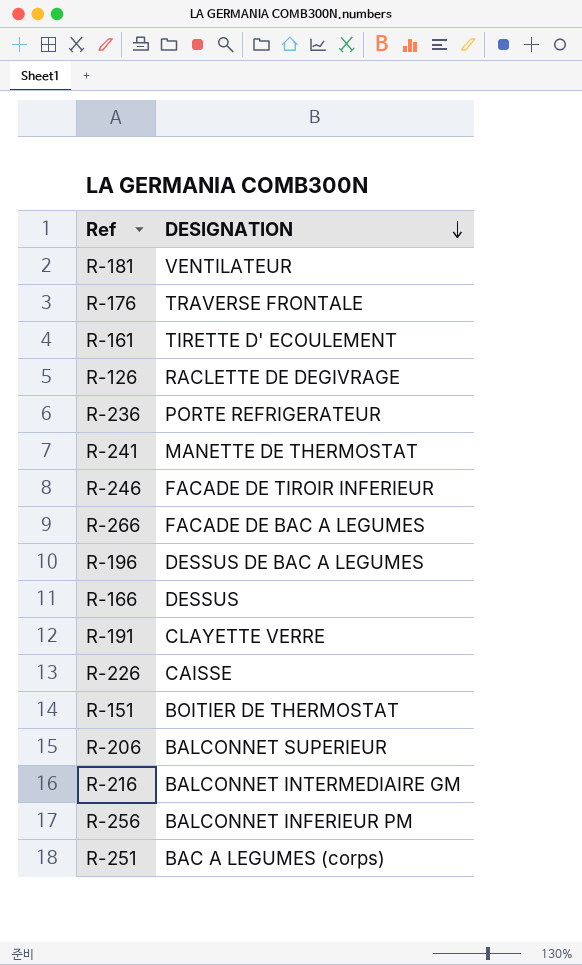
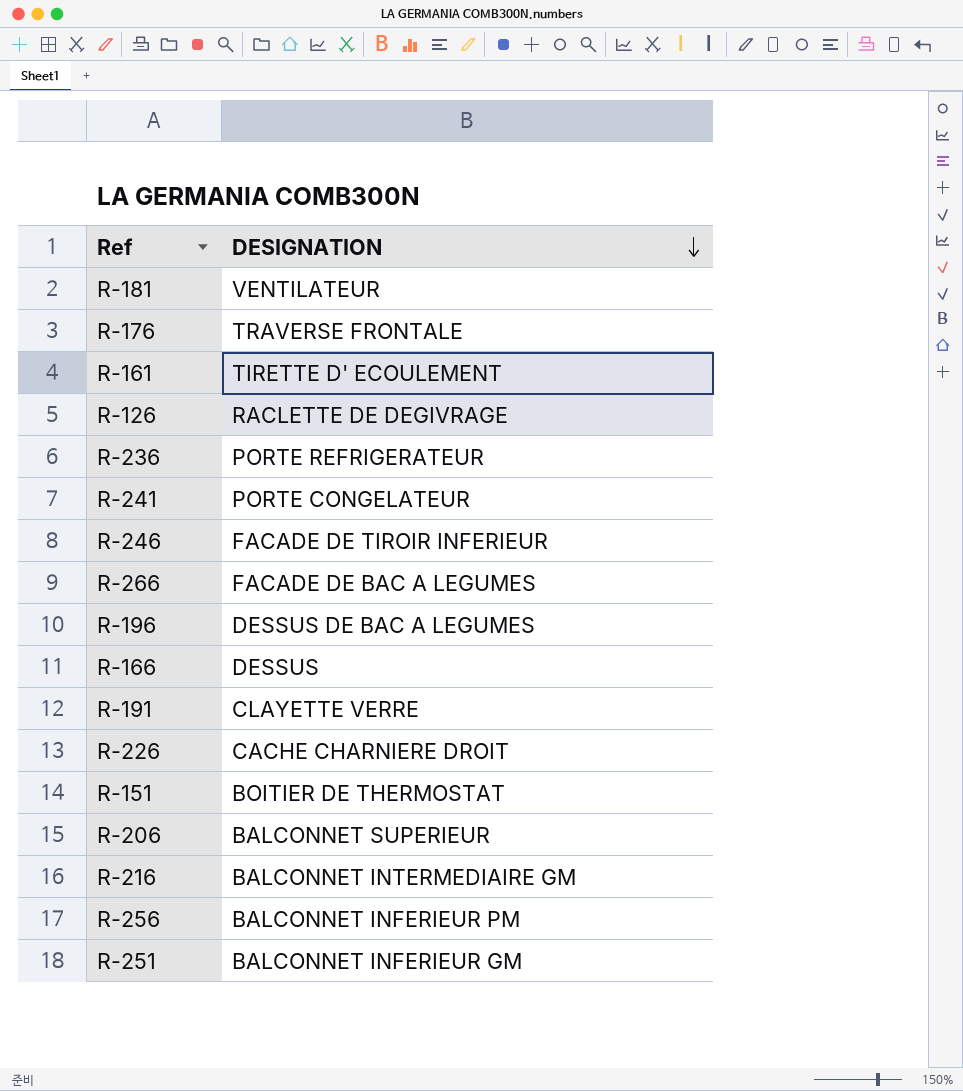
R-241 | DESIGNATION: MANETTE DE THERMOSTAT -> PORTE CONGELATEUR
R-226 | DESIGNATION: CAISSE -> CACHE CHARNIERE DROIT
R-251 | DESIGNATION: BAC A LEGUMES (corps) -> BALCONNET INFERIEUR GM

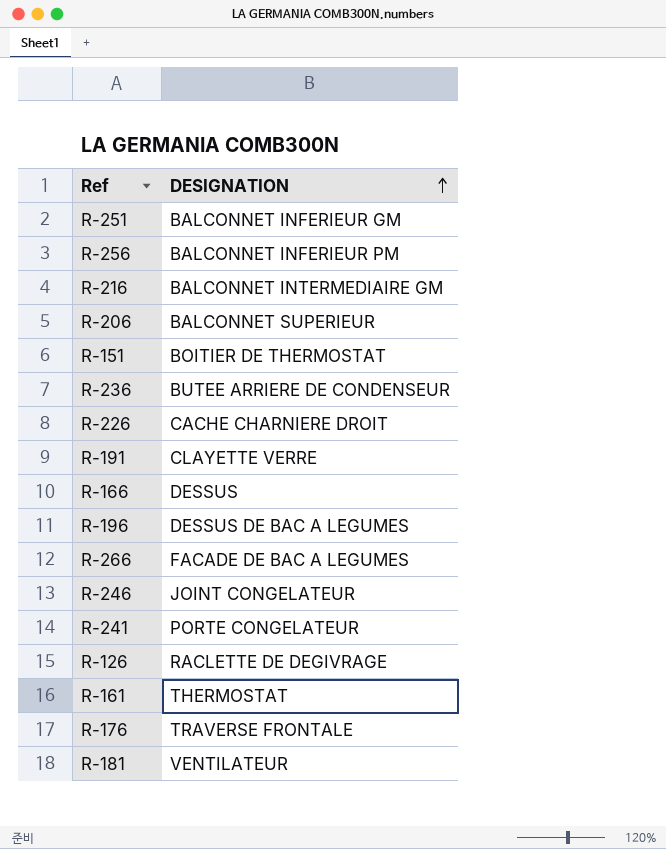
row order: DESIGNATION descending -> DESIGNATION ascending
R-236 | DESIGNATION: PORTE REFRIGERATEUR -> BUTEE ARRIERE DE CONDENSEUR
R-246 | DESIGNATION: FACADE DE TIROIR INFERIEUR -> JOINT CONGELATEUR
R-161 | DESIGNATION: TIRETTE D' ECOULEMENT -> THERMOSTAT

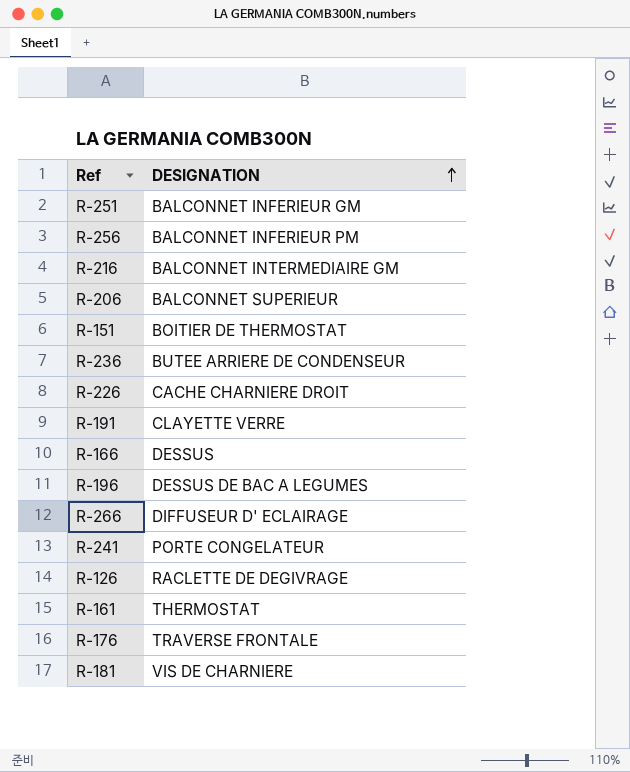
row R-246: JOINT CONGELATEUR -> none
R-266 | DESIGNATION: FACADE DE BAC A LEGUMES -> DIFFUSEUR D' ECLAIRAGE
R-181 | DESIGNATION: VENTILATEUR -> VIS DE CHARNIERE

